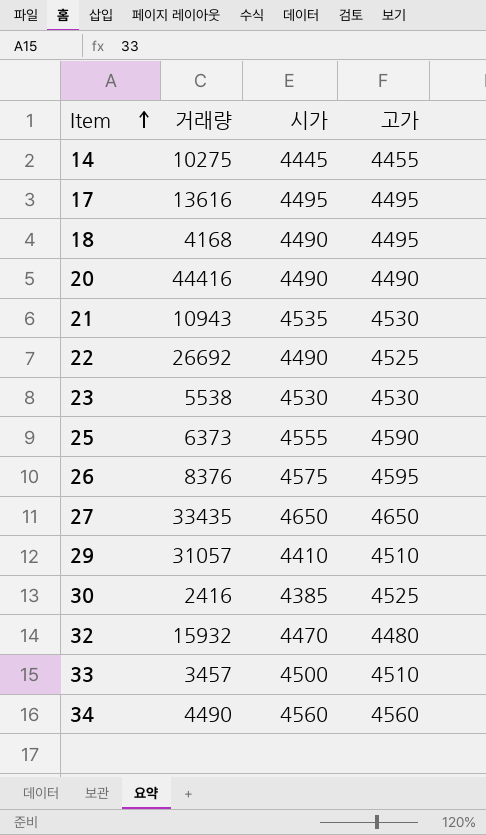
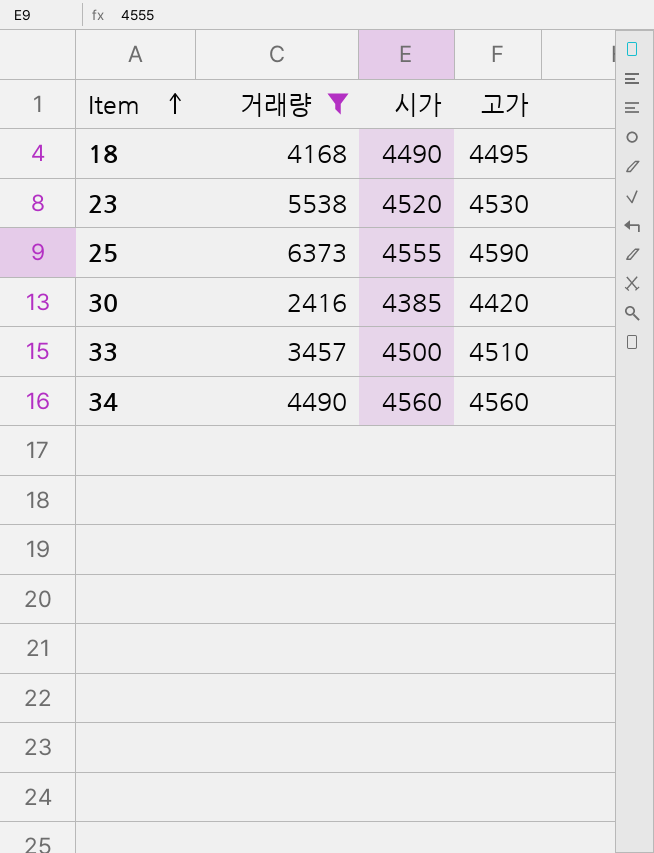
filter: none -> 거래량 <= 6373
23 | 시가: 4530 -> 4520
30 | 고가: 4525 -> 4420

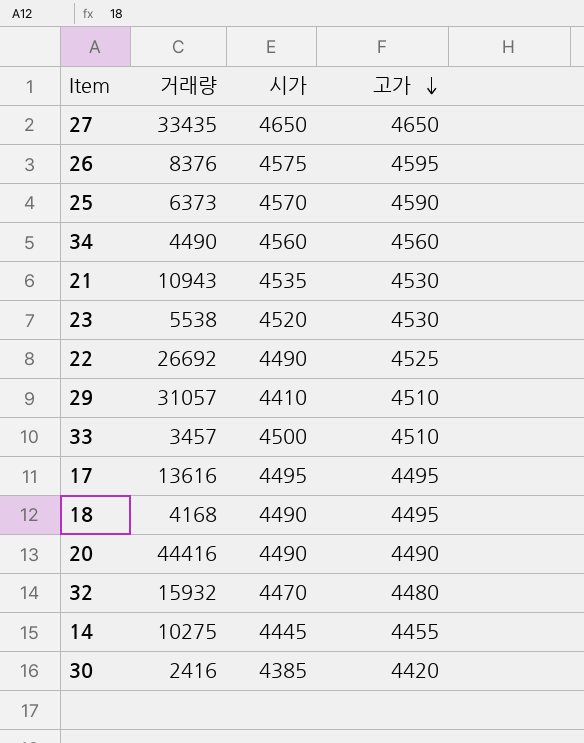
filter: 거래량 <= 6373 -> none
row order: Item ascending -> 고가 descending
25 | 시가: 4555 -> 4570

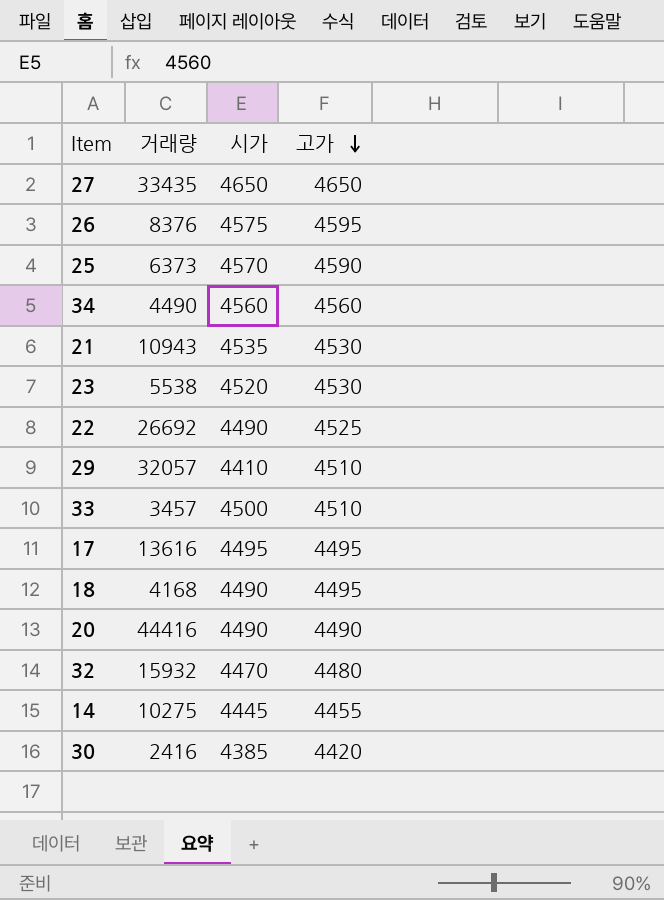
29 | 거래량: 31057 -> 32057

